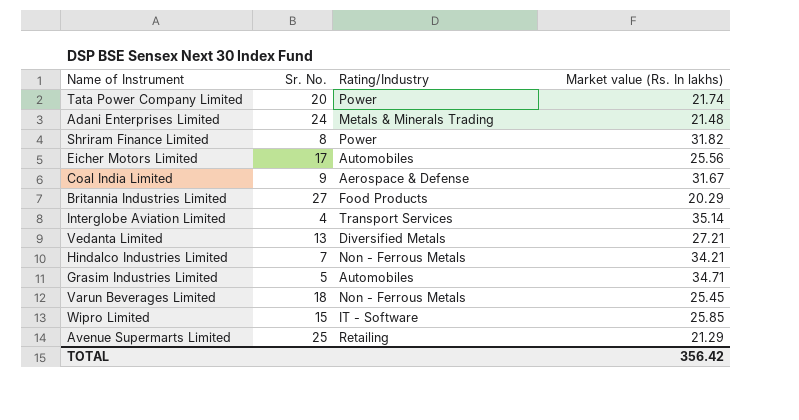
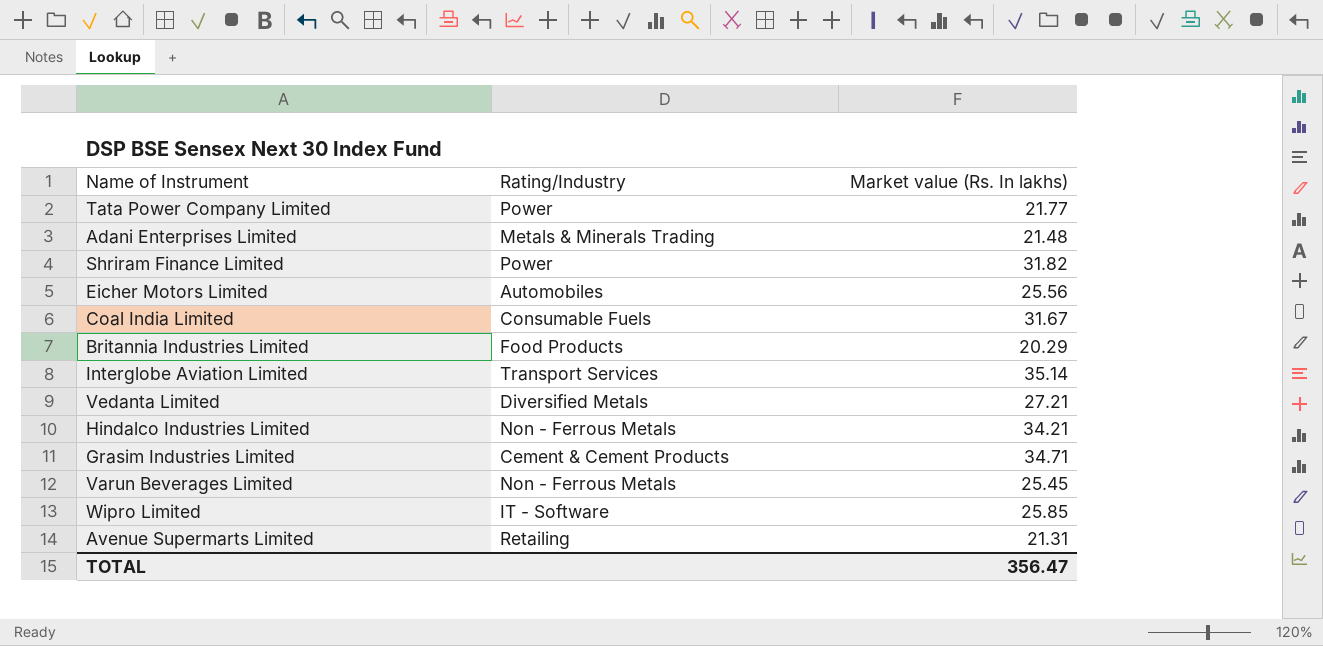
column Sr. No. | position: 2 -> none
Tata Power Company Limited | Market value (Rs. In lakhs): 21.74 -> 21.77
Coal India Limited | Rating/Industry: Aerospace & Defense -> Consumable Fuels
Grasim Industries Limited | Rating/Industry: Automobiles -> Cement & Cement Products
Avenue Supermarts Limited | Market value (Rs. In lakhs): 21.29 -> 21.31
TOTAL | Market value (Rs. In lakhs): 356.42 -> 356.47

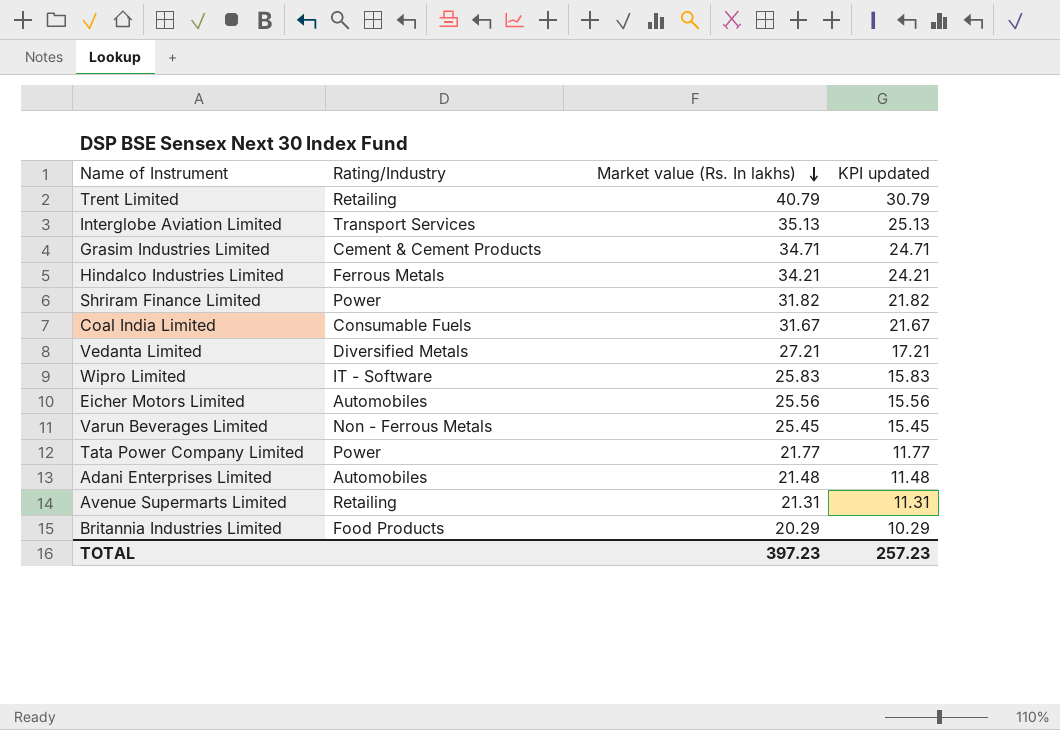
row order: none -> Market value (Rs. In lakhs) descending
column KPI updated | formula: none -> [Market value (Rs. In lakhs)] - 10
row Trent Limited: none -> Retailing | 40.79 | 30.79
Interglobe Aviation Limited | Market value (Rs. In lakhs): 35.14 -> 35.13
Hindalco Industries Limited | Rating/Industry: Non - Ferrous Metals -> Ferrous Metals
Wipro Limited | Market value (Rs. In lakhs): 25.85 -> 25.83
Adani Enterprises Limited | Rating/Industry: Metals & Minerals Trading -> Automobiles
TOTAL | Market value (Rs. In lakhs): 356.47 -> 397.23

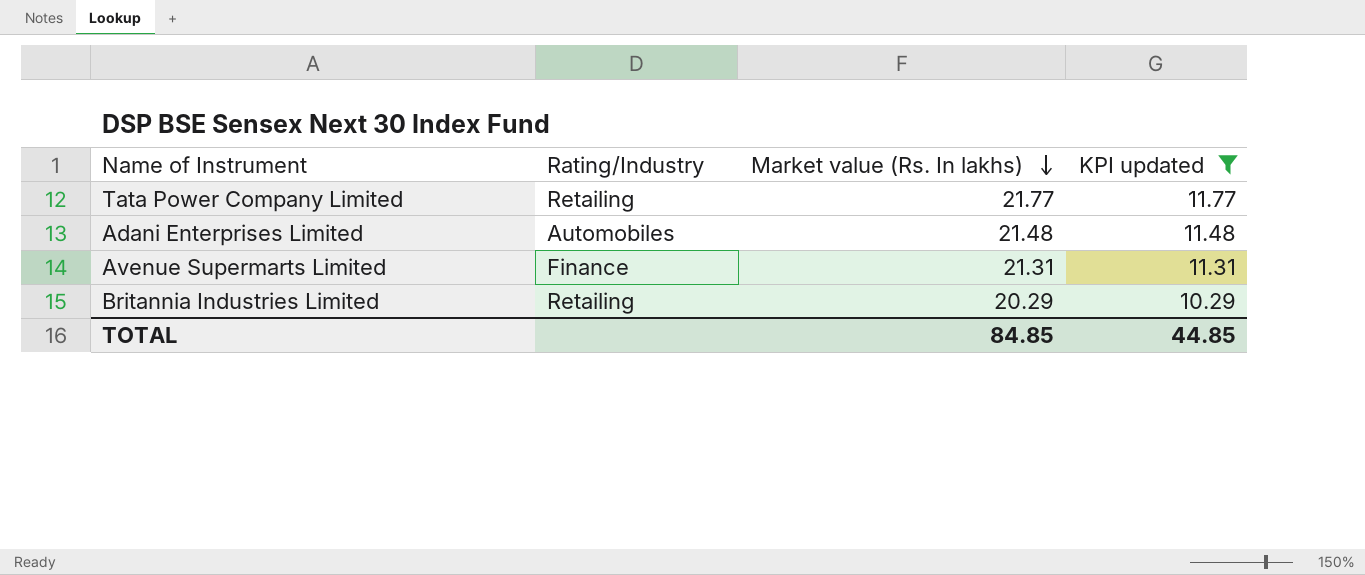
filter: none -> KPI updated <= 11.77
Tata Power Company Limited | Rating/Industry: Power -> Retailing
Avenue Supermarts Limited | Rating/Industry: Retailing -> Finance
Britannia Industries Limited | Rating/Industry: Food Products -> Retailing
TOTAL | Market value (Rs. In lakhs): 397.23 -> 84.85
TOTAL | KPI updated: 257.23 -> 44.85

